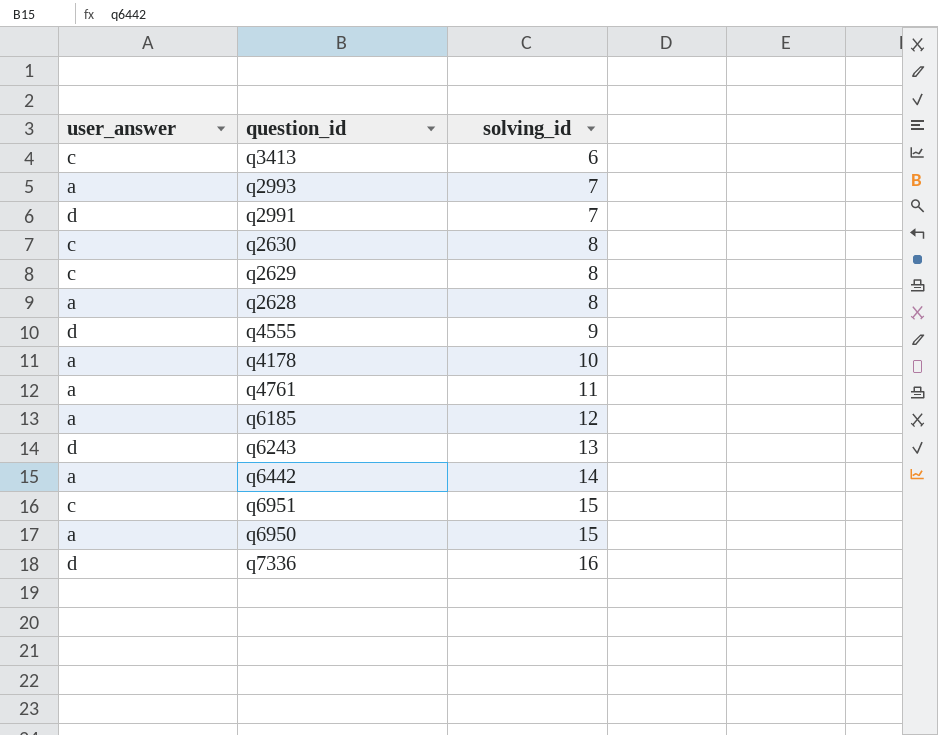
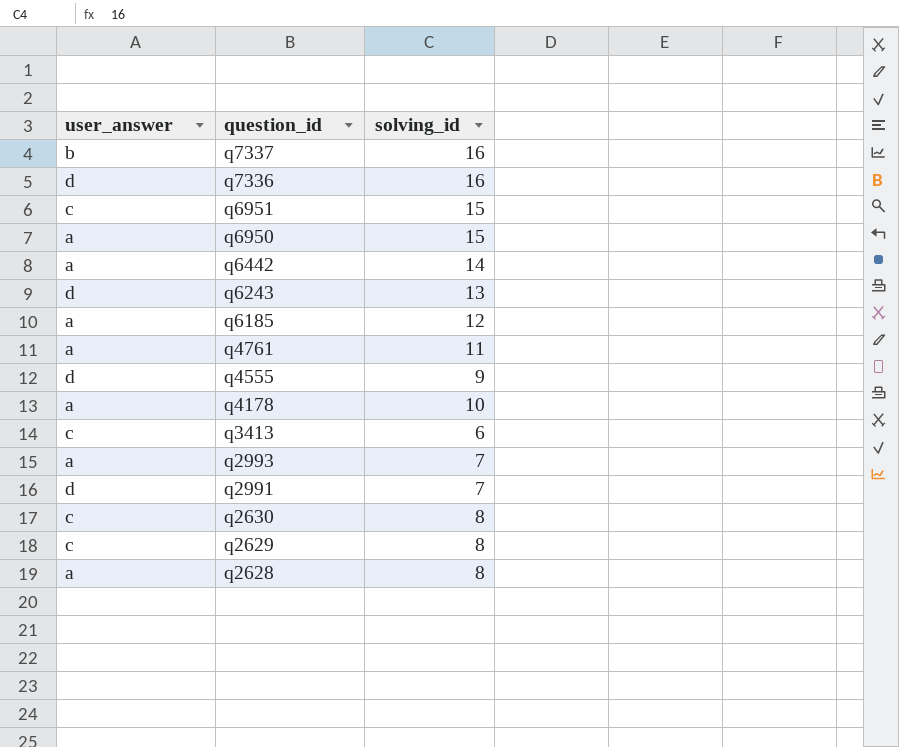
row order: solving_id ascending -> question_id descending
row q7337: none -> b | 16

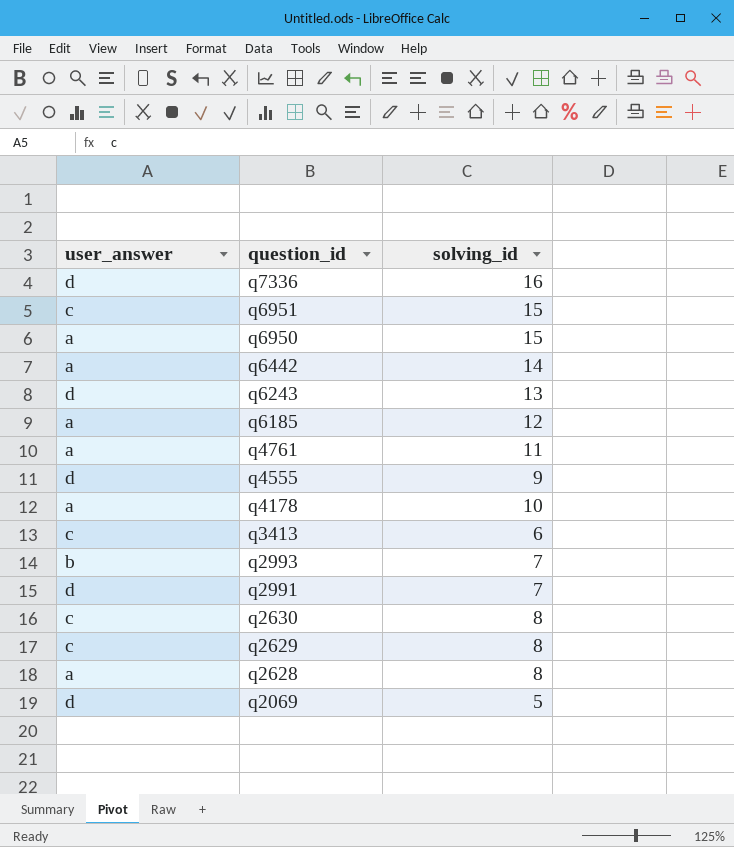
row q7337: b | 16 -> none
q2993 | user_answer: a -> b
row q2069: none -> d | 5

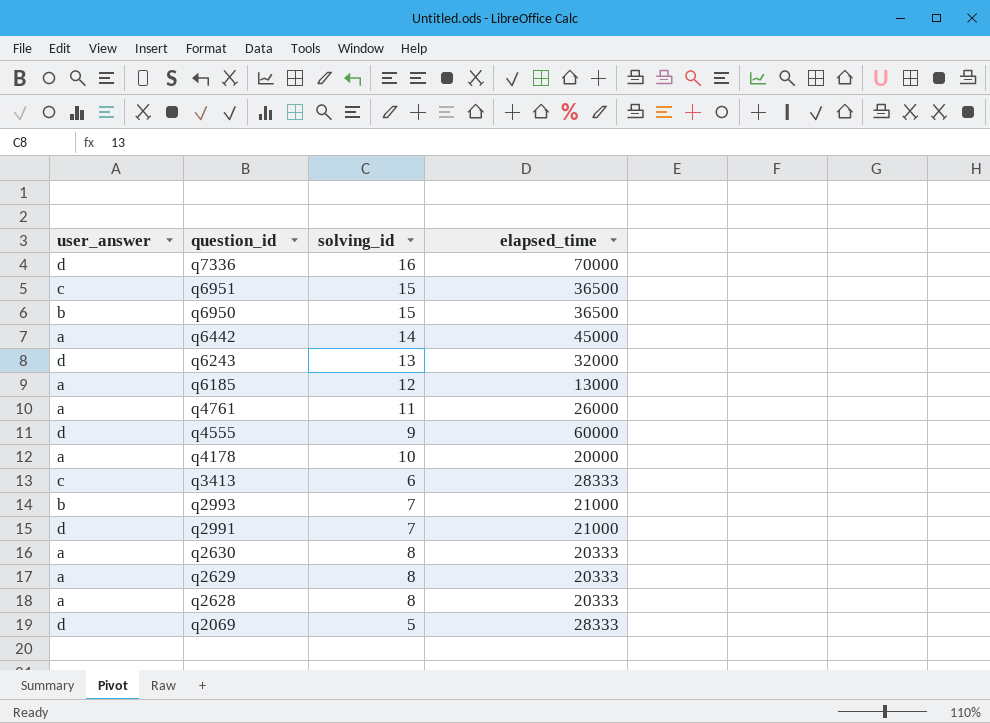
column elapsed_time | position: none -> 4
q6950 | user_answer: a -> b
q2630 | user_answer: c -> a
q2629 | user_answer: c -> a

